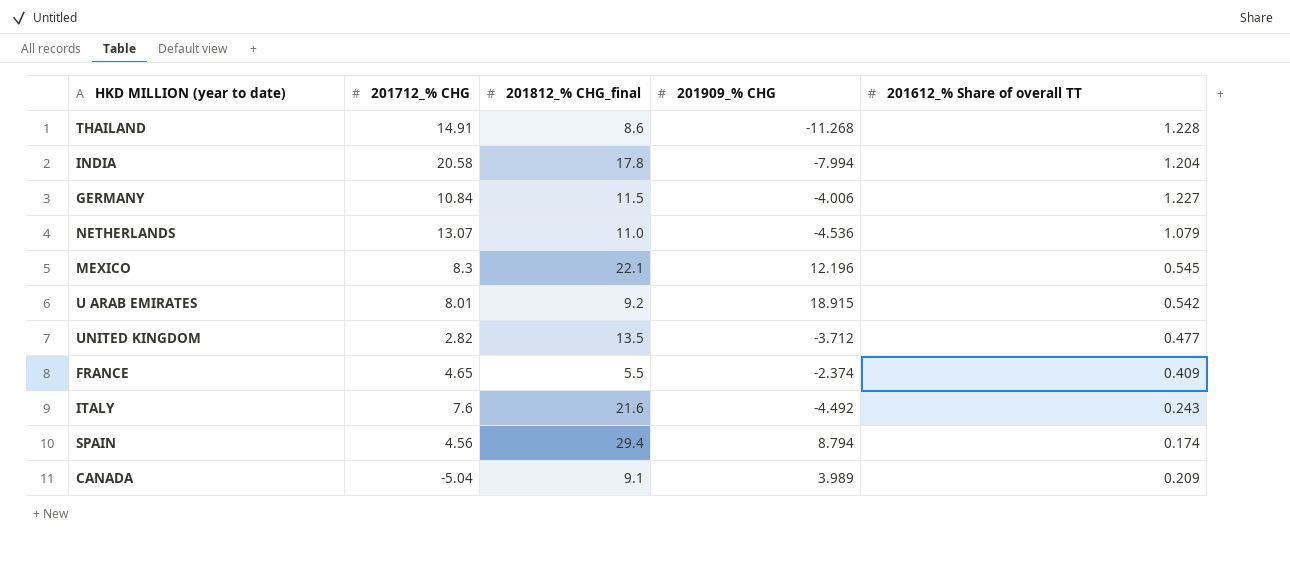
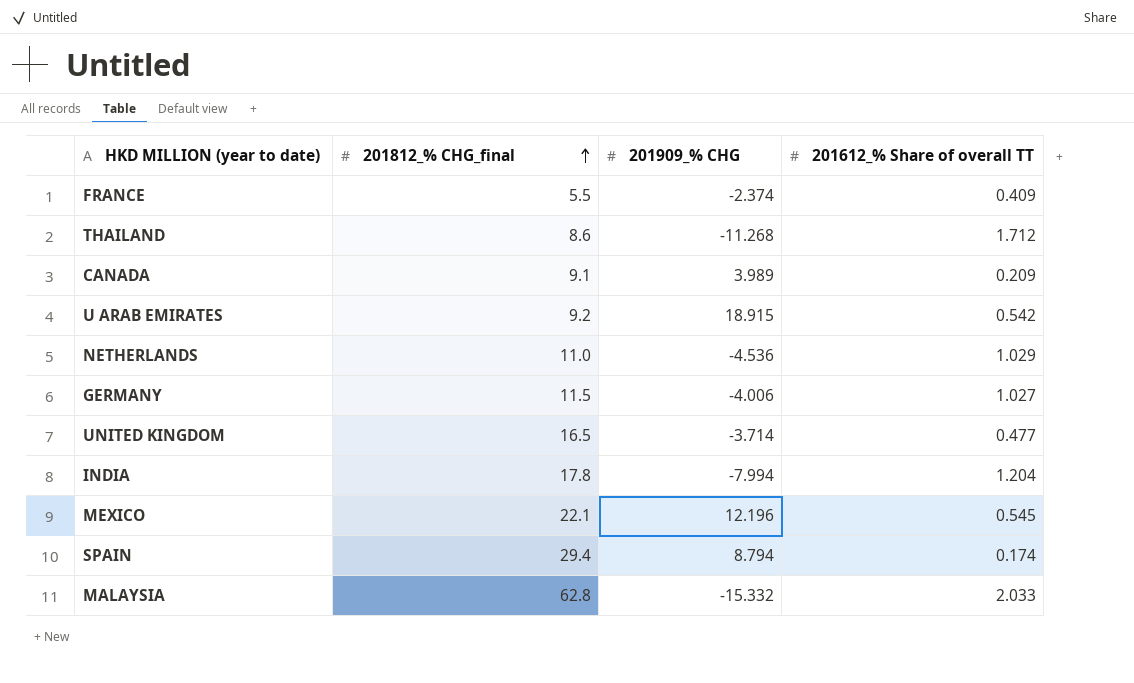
row order: none -> 201812_% CHG_final ascending
column 201712_% CHG | position: 2 -> none
row ITALY: 7.6 | 21.6 | -4.492 | 0.243 -> none
THAILAND | 201612_% Share of overall TT: 1.228 -> 1.712
NETHERLANDS | 201612_% Share of overall TT: 1.079 -> 1.029
GERMANY | 201612_% Share of overall TT: 1.227 -> 1.027
UNITED KINGDOM | 201812_% CHG_final: 13.5 -> 16.5
UNITED KINGDOM | 201909_% CHG: -3.712 -> -3.714
row MALAYSIA: none -> 62.8 | -15.332 | 2.033

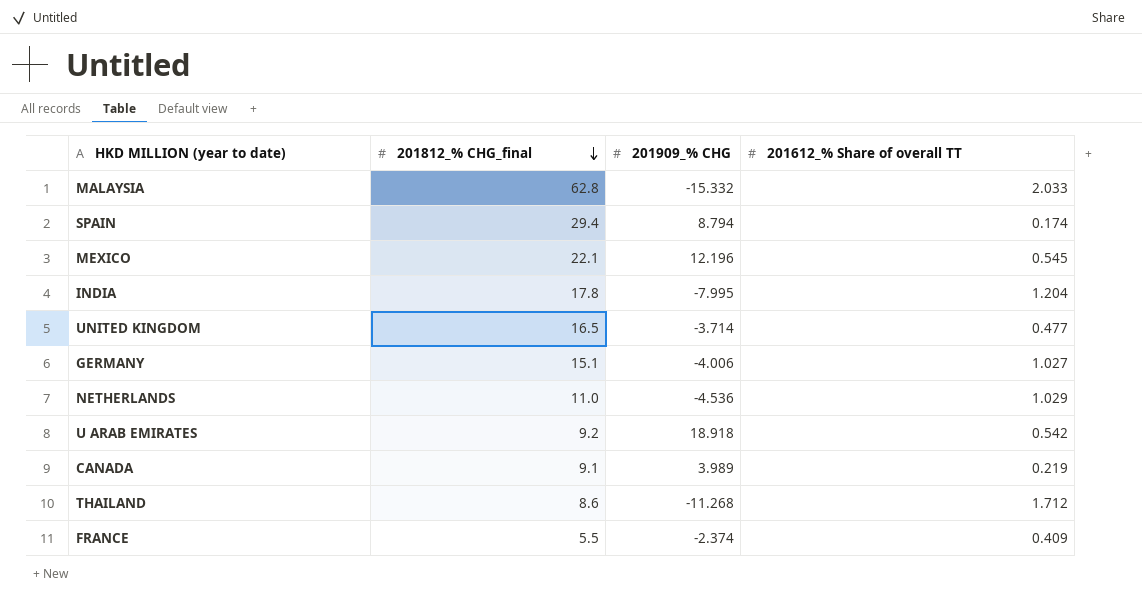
row order: 201812_% CHG_final ascending -> 201812_% CHG_final descending
INDIA | 201909_% CHG: -7.994 -> -7.995
GERMANY | 201812_% CHG_final: 11.5 -> 15.1
U ARAB EMIRATES | 201909_% CHG: 18.915 -> 18.918
CANADA | 201612_% Share of overall TT: 0.209 -> 0.219

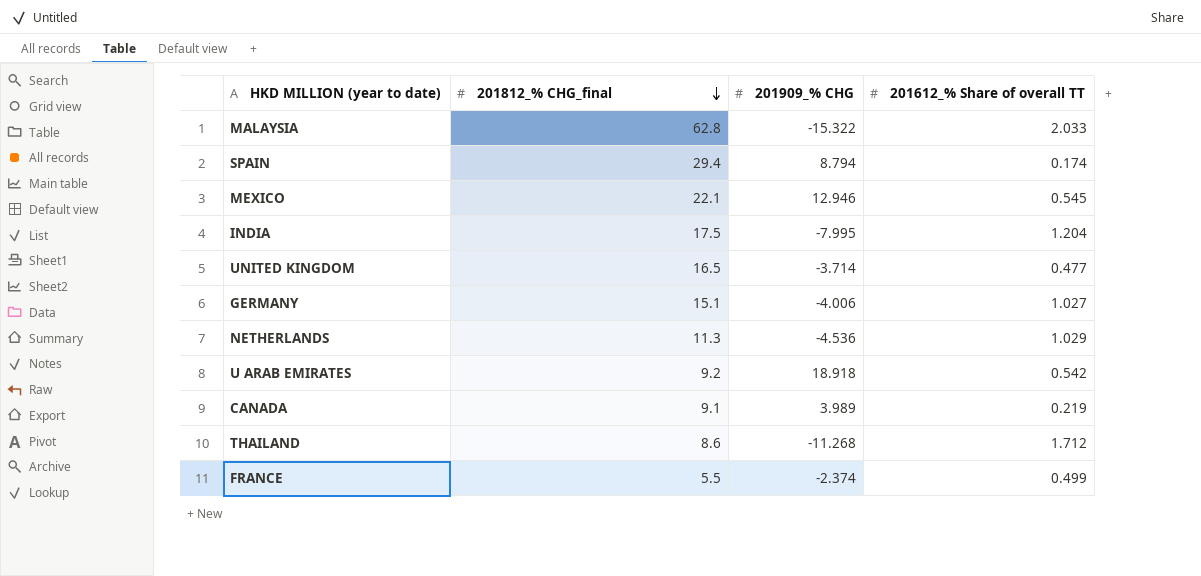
MALAYSIA | 201909_% CHG: -15.332 -> -15.322
MEXICO | 201909_% CHG: 12.196 -> 12.946
INDIA | 201812_% CHG_final: 17.8 -> 17.5
NETHERLANDS | 201812_% CHG_final: 11.0 -> 11.3
FRANCE | 201612_% Share of overall TT: 0.409 -> 0.499

